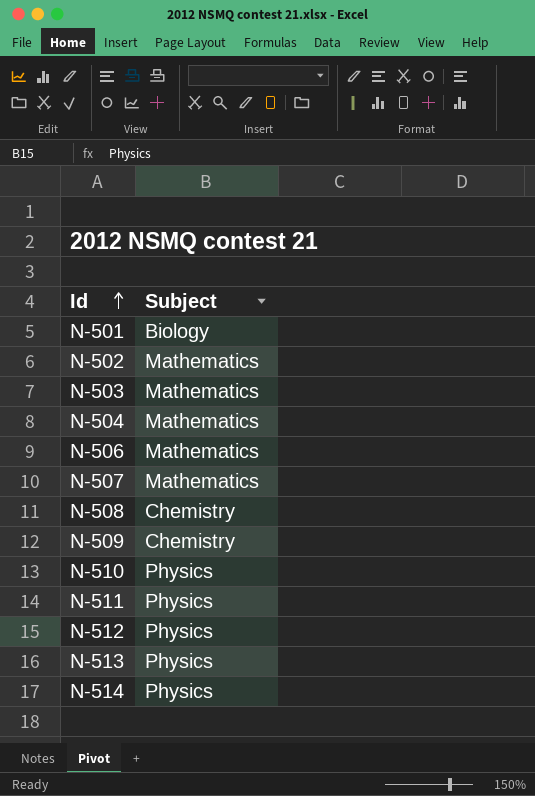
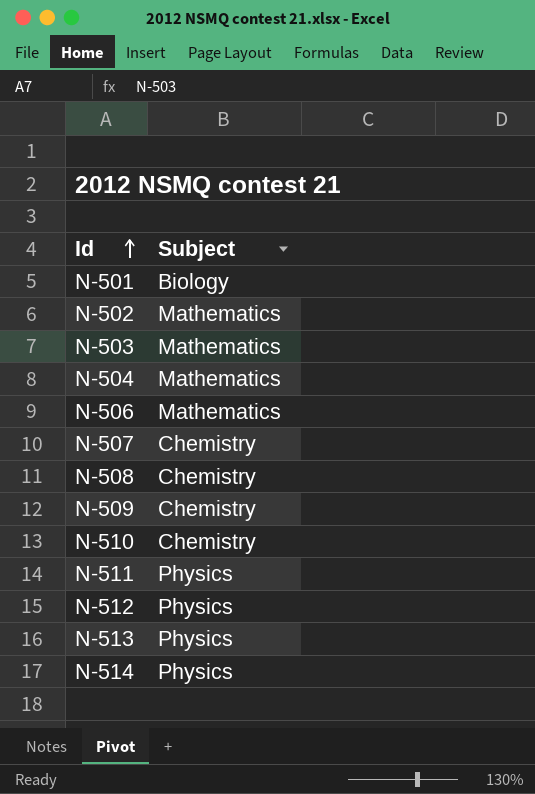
N-507 | Subject: Mathematics -> Chemistry
N-510 | Subject: Physics -> Chemistry

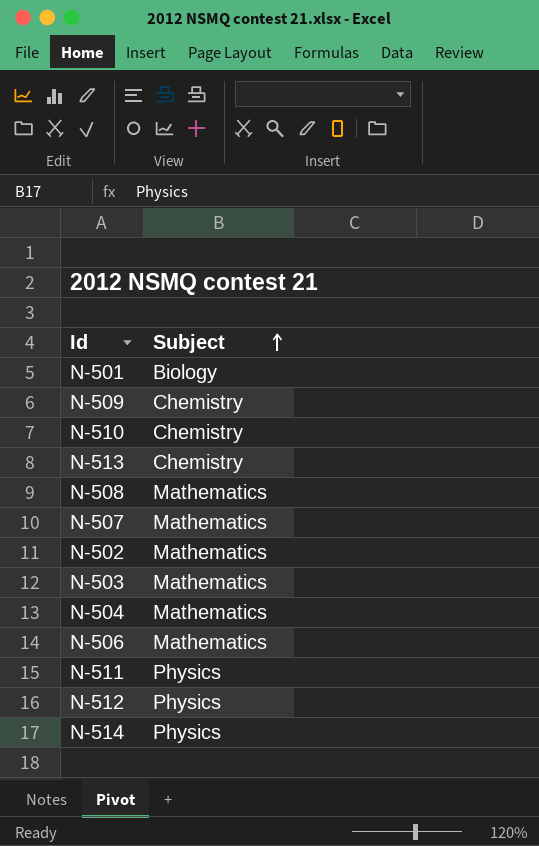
row order: Id ascending -> Subject ascending
N-513 | Subject: Physics -> Chemistry
N-508 | Subject: Chemistry -> Mathematics
N-507 | Subject: Chemistry -> Mathematics

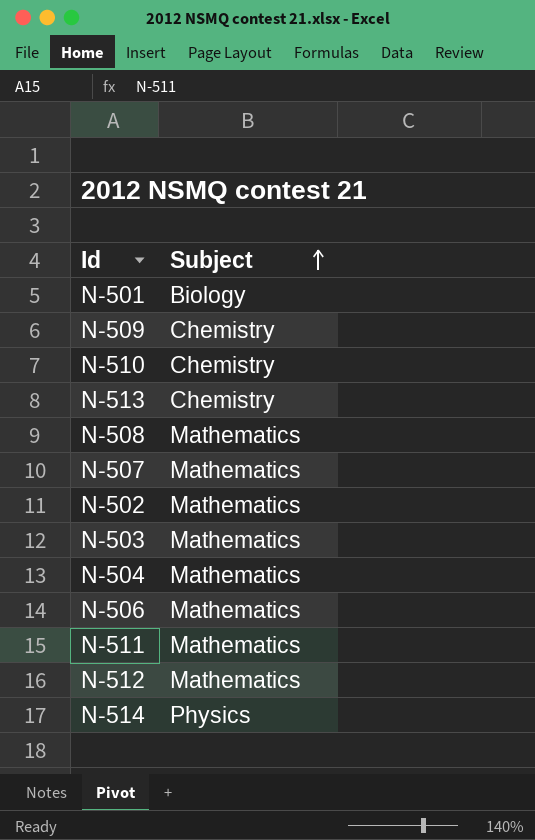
N-511 | Subject: Physics -> Mathematics
N-512 | Subject: Physics -> Mathematics

